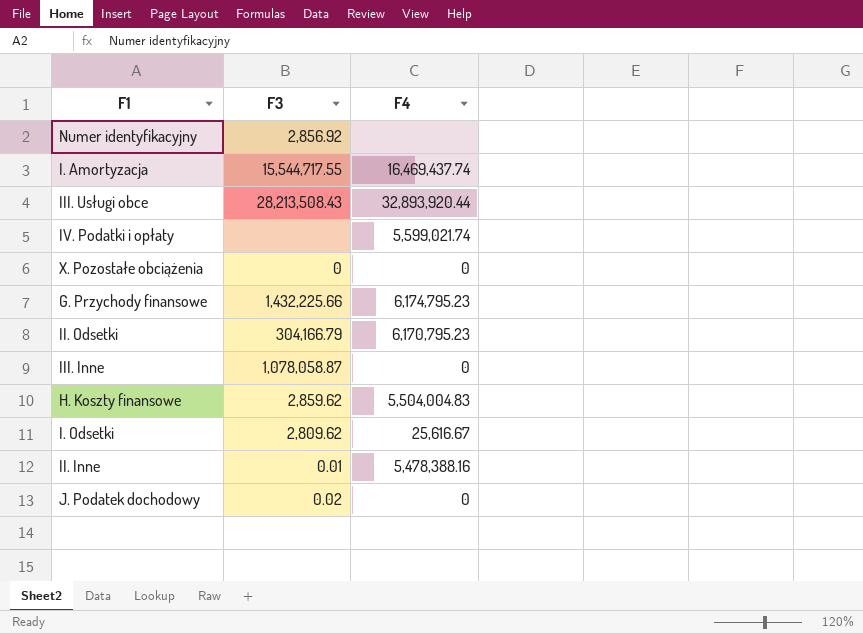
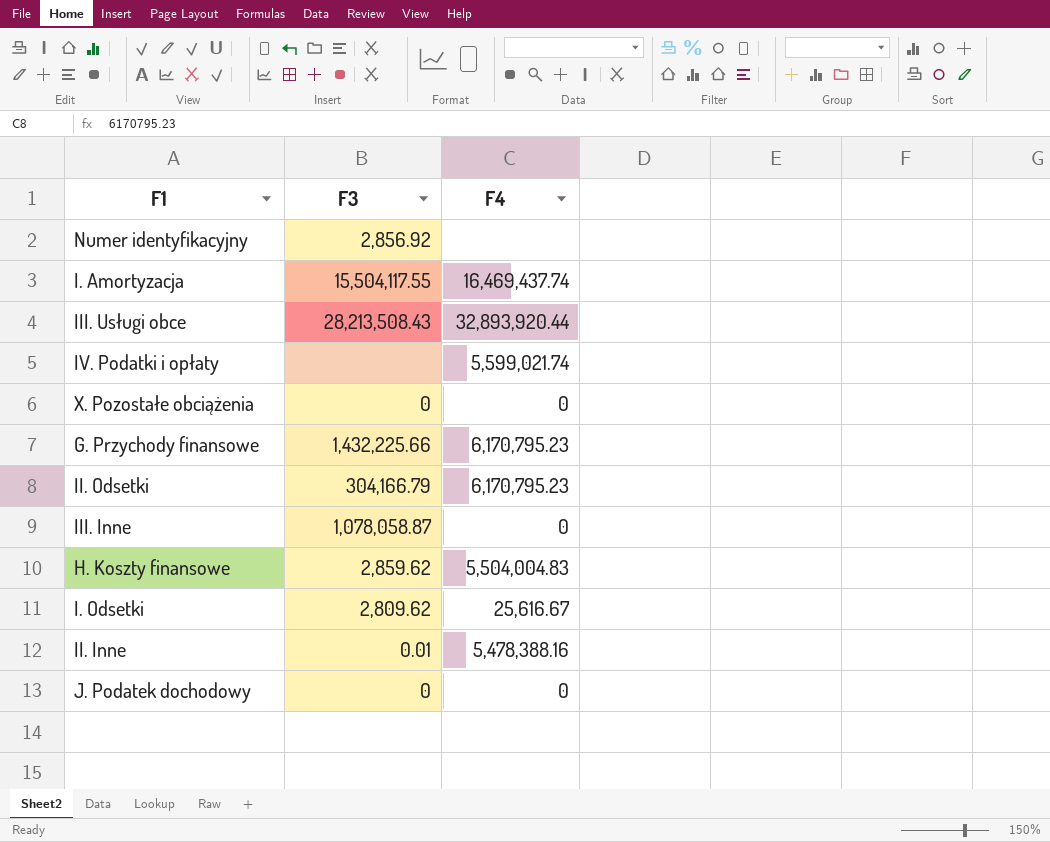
I. Amortyzacja | F3: 15,544,717.55 -> 15,504,117.55
G. Przychody finansowe | F4: 6,174,795.23 -> 6,170,795.23
J. Podatek dochodowy | F3: 0.02 -> 0

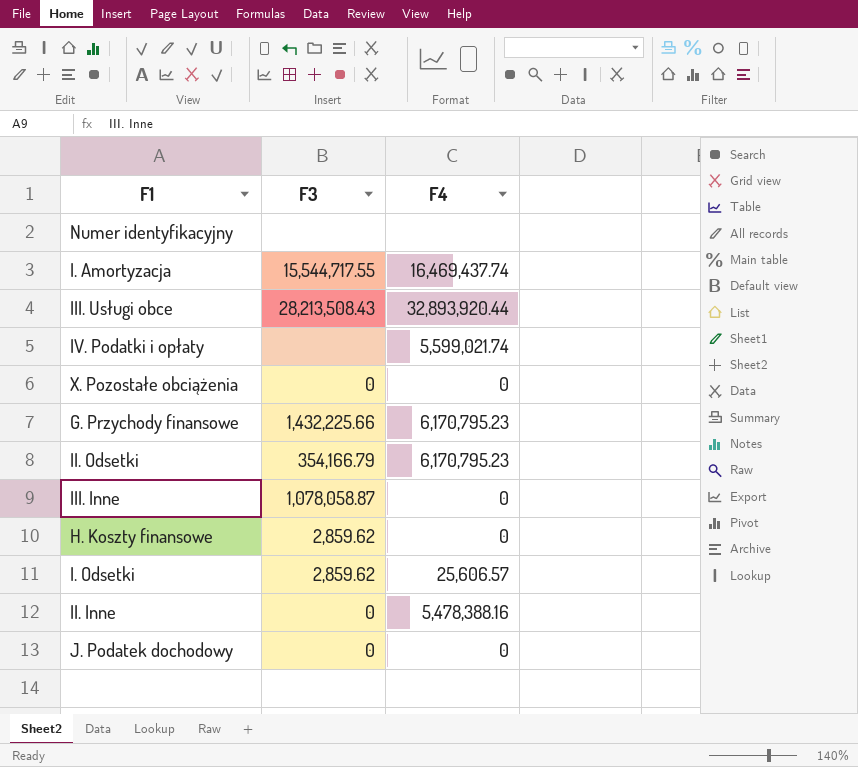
Numer identyfikacyjny | F3: 2,856.92 -> none
I. Amortyzacja | F3: 15,504,117.55 -> 15,544,717.55
II. Odsetki | F3: 304,166.79 -> 354,166.79
H. Koszty finansowe | F4: 5,504,004.83 -> 0
I. Odsetki | F3: 2,809.62 -> 2,859.62
I. Odsetki | F4: 25,616.67 -> 25,606.57
II. Inne | F3: 0.01 -> 0

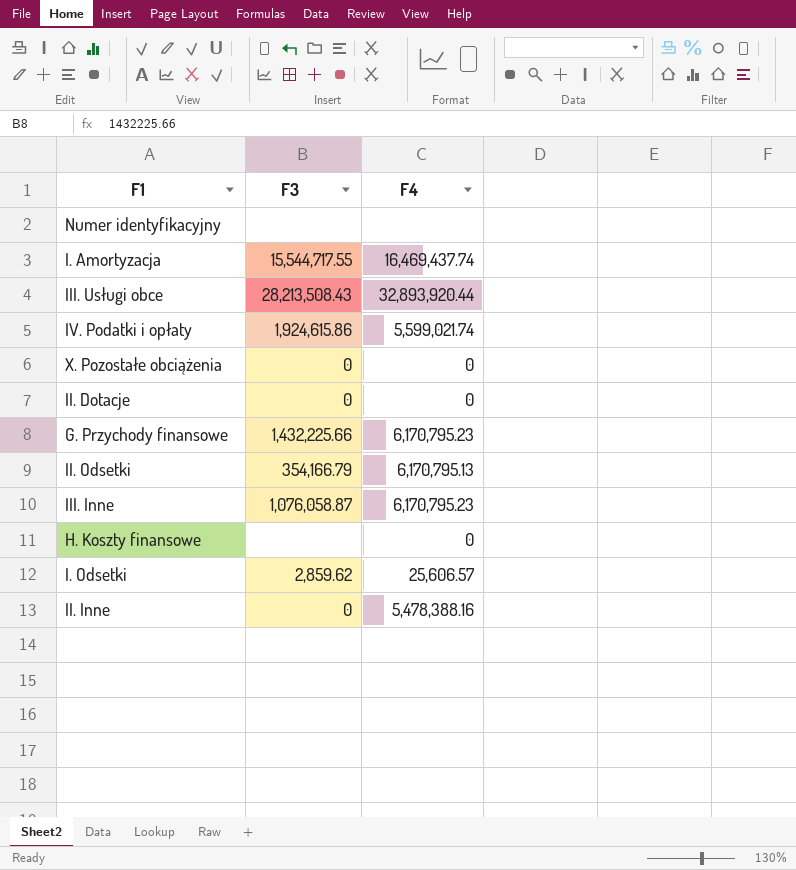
row J. Podatek dochodowy: 0 | 0 -> none
IV. Podatki i opłaty | F3: none -> 1,924,615.86
row II. Dotacje: none -> 0 | 0
II. Odsetki | F4: 6,170,795.23 -> 6,170,795.13
III. Inne | F3: 1,078,058.87 -> 1,076,058.87
III. Inne | F4: 0 -> 6,170,795.23
H. Koszty finansowe | F3: 2,859.62 -> none

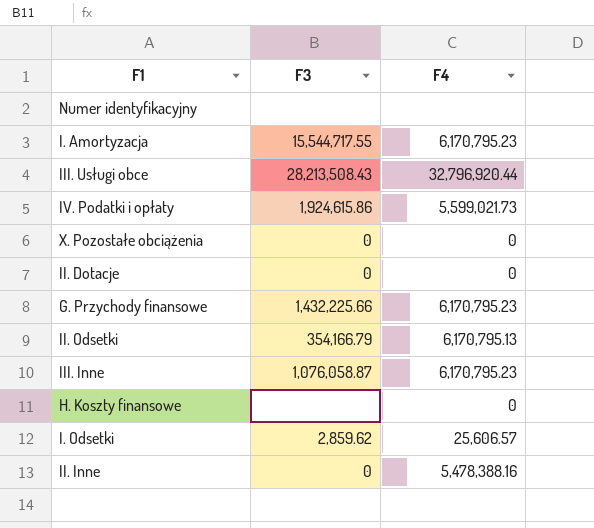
I. Amortyzacja | F4: 16,469,437.74 -> 6,170,795.23
III. Usługi obce | F4: 32,893,920.44 -> 32,796,920.44
IV. Podatki i opłaty | F4: 5,599,021.74 -> 5,599,021.73

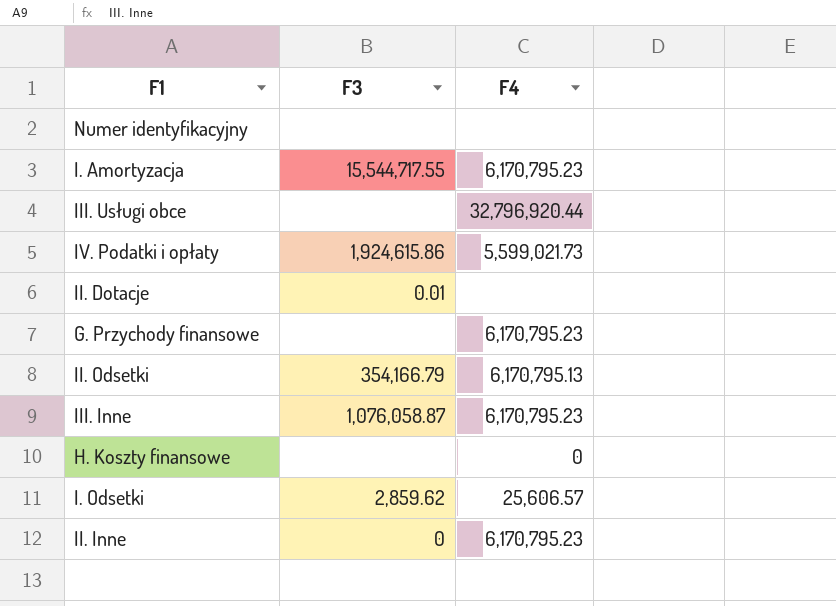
row X. Pozostałe obciążenia: 0 | 0 -> none
III. Usługi obce | F3: 28,213,508.43 -> none
II. Dotacje | F3: 0 -> 0.01
II. Dotacje | F4: 0 -> none
G. Przychody finansowe | F3: 1,432,225.66 -> none
II. Inne | F4: 5,478,388.16 -> 6,170,795.23

